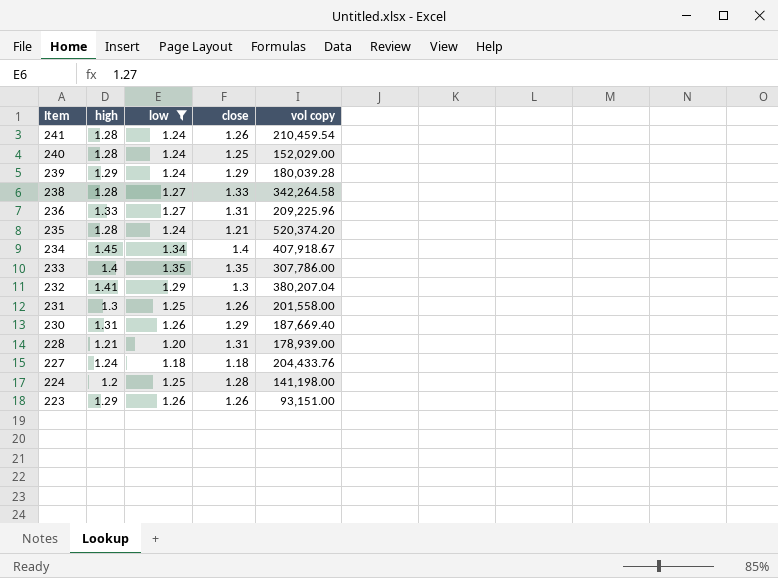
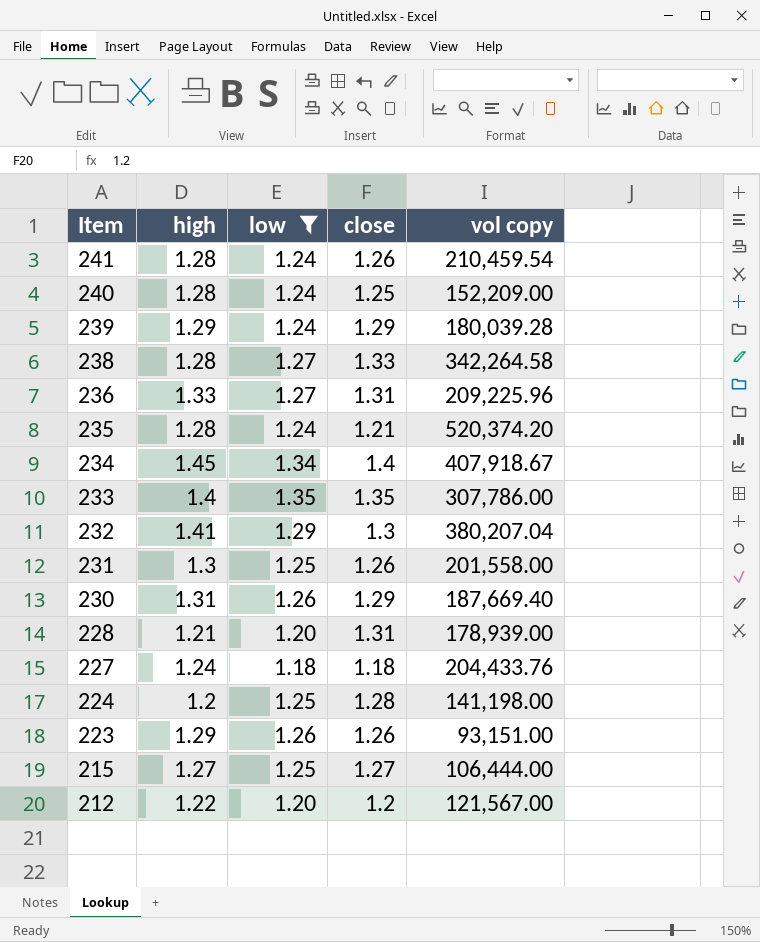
240 | vol copy: 152,029.00 -> 152,209.00
row 215: none -> 1.27 | 1.25 | 1.27 | 106,444.00
row 212: none -> 1.22 | 1.20 | 1.2 | 121,567.00

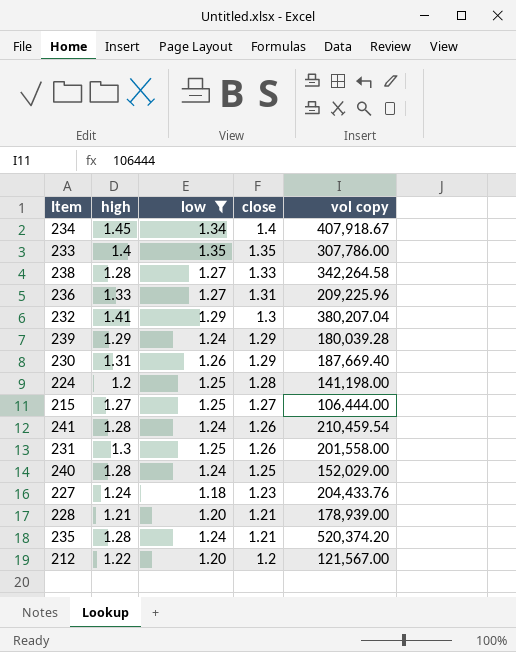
row order: Item descending -> close descending
row 223: 1.29 | 1.26 | 1.26 | 93,151.00 -> none
240 | vol copy: 152,209.00 -> 152,029.00
227 | close: 1.18 -> 1.23
228 | close: 1.31 -> 1.21

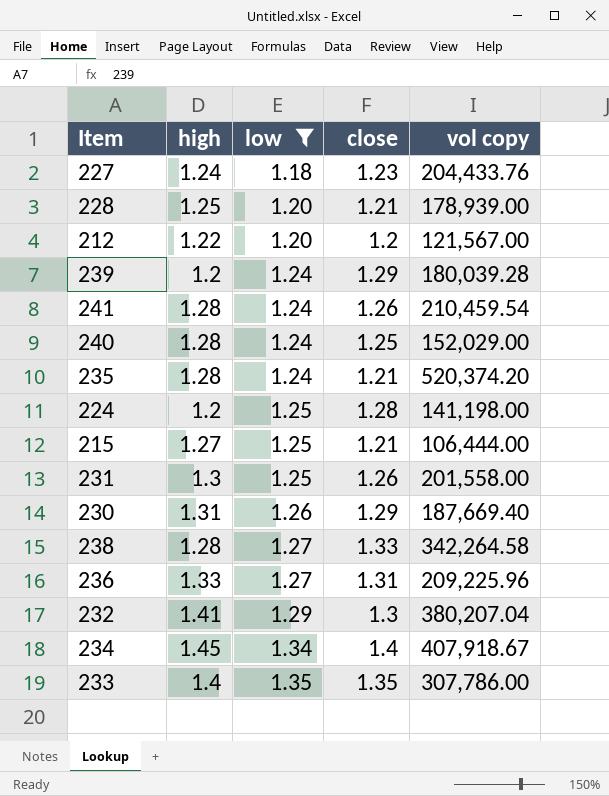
row order: close descending -> low ascending
228 | high: 1.21 -> 1.25
239 | high: 1.29 -> 1.2
215 | close: 1.27 -> 1.21

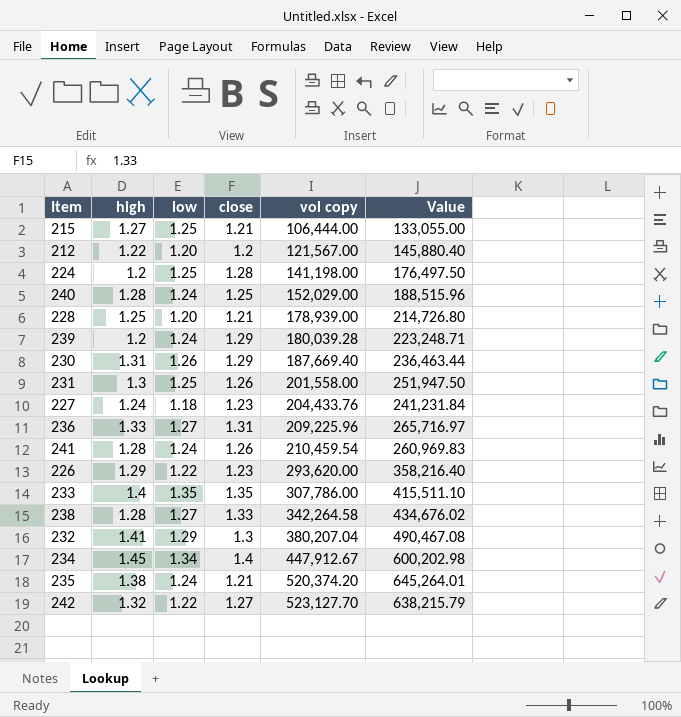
filter: low != 1.22 -> none
row order: low ascending -> vol copy ascending
column Value | formula: none -> [low] * [vol copy]
234 | vol copy: 407,918.67 -> 447,912.67
235 | high: 1.28 -> 1.38

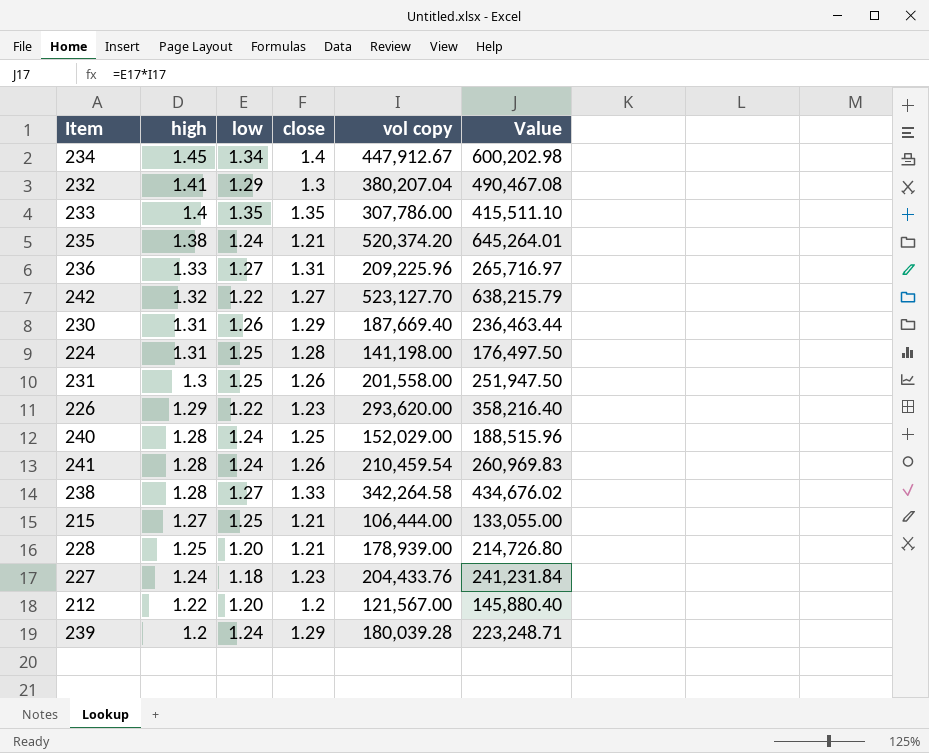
row order: vol copy ascending -> high descending
224 | high: 1.2 -> 1.31

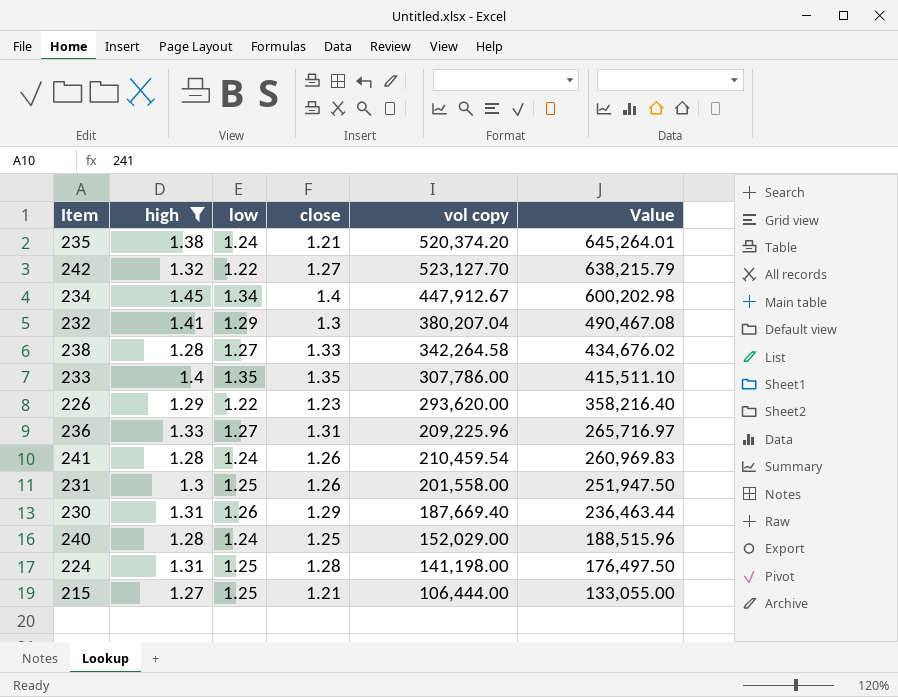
filter: none -> high >= 1.27
row order: high descending -> Value descending

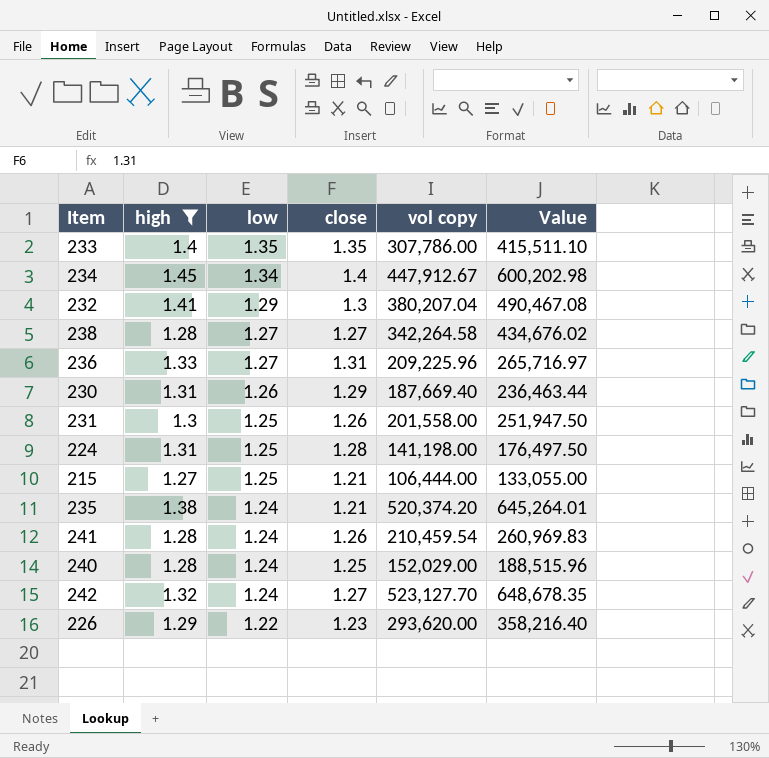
row order: Value descending -> low descending
238 | close: 1.33 -> 1.27
242 | low: 1.22 -> 1.24
242 | Value: 638,215.79 -> 648,678.35

